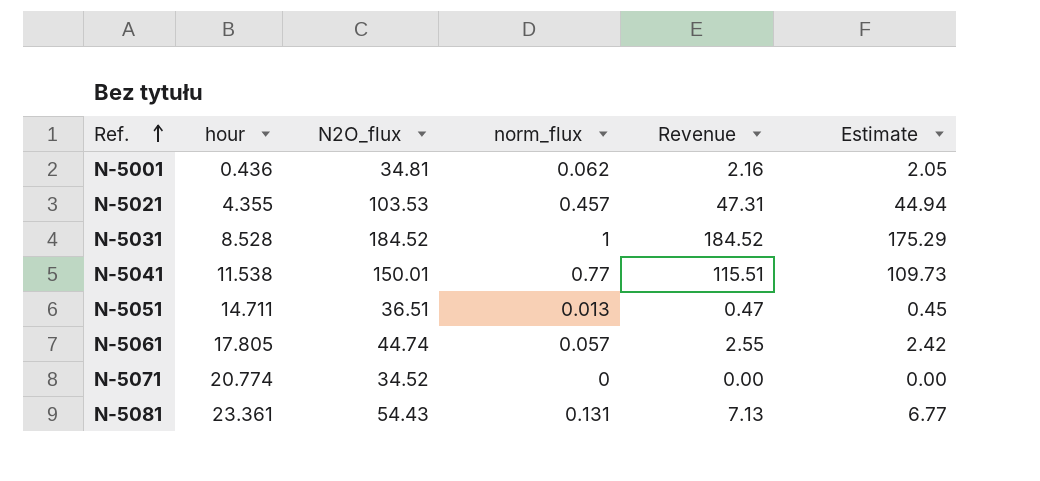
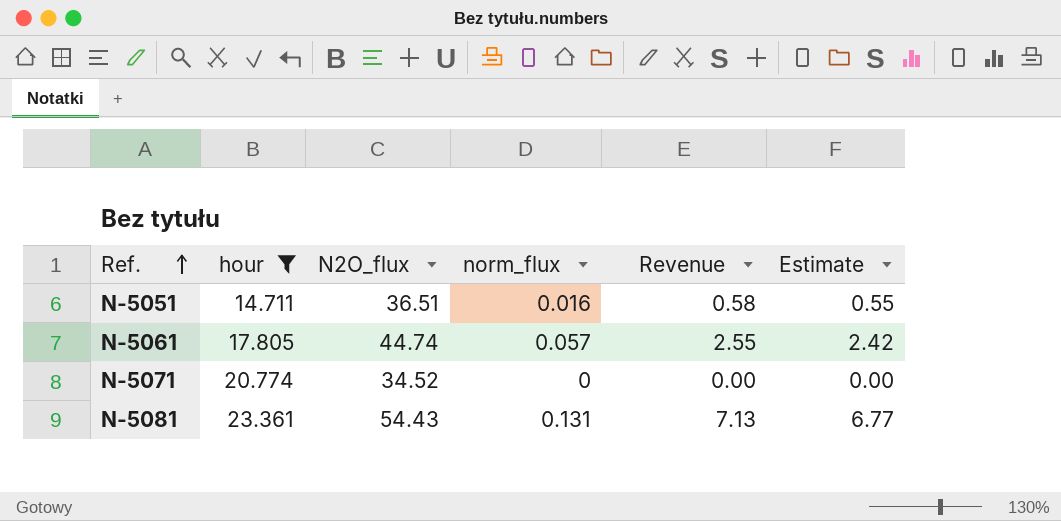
filter: none -> hour >= 14.711
N-5051 | norm_flux: 0.013 -> 0.016
N-5051 | Revenue: 0.47 -> 0.58
N-5051 | Estimate: 0.45 -> 0.55

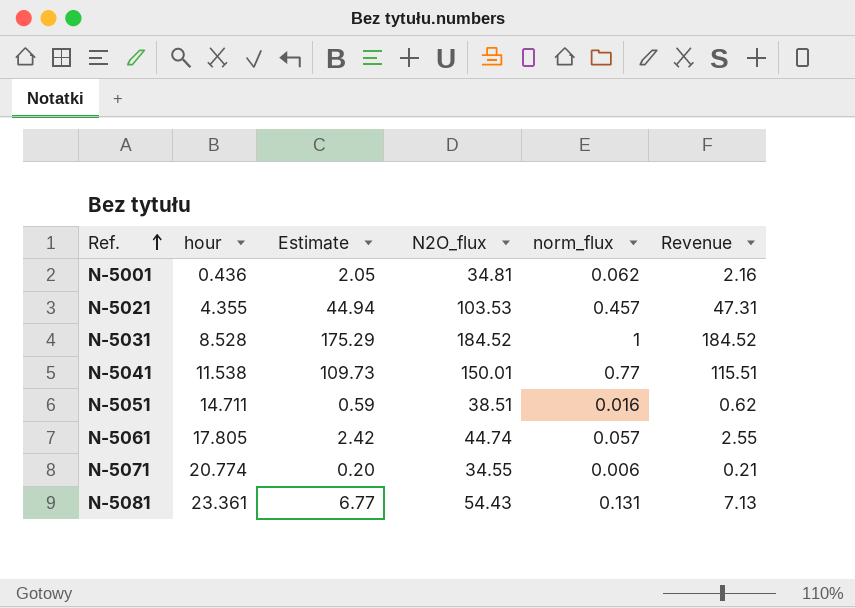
filter: hour >= 14.711 -> none
column Estimate | position: 6 -> 3
N-5051 | Estimate: 0.55 -> 0.59
N-5051 | N2O_flux: 36.51 -> 38.51
N-5051 | Revenue: 0.58 -> 0.62
N-5071 | Estimate: 0.00 -> 0.20
N-5071 | N2O_flux: 34.52 -> 34.55
N-5071 | norm_flux: 0 -> 0.006
N-5071 | Revenue: 0.00 -> 0.21

